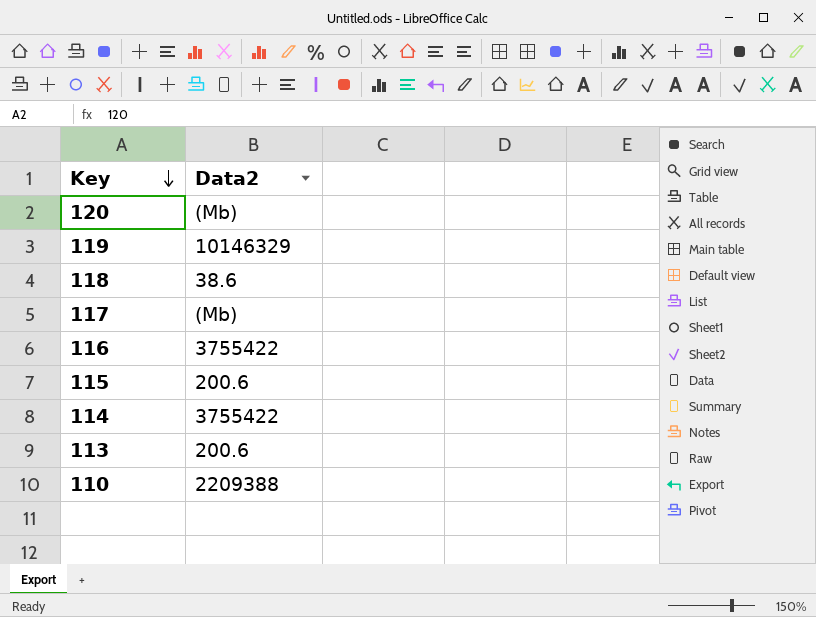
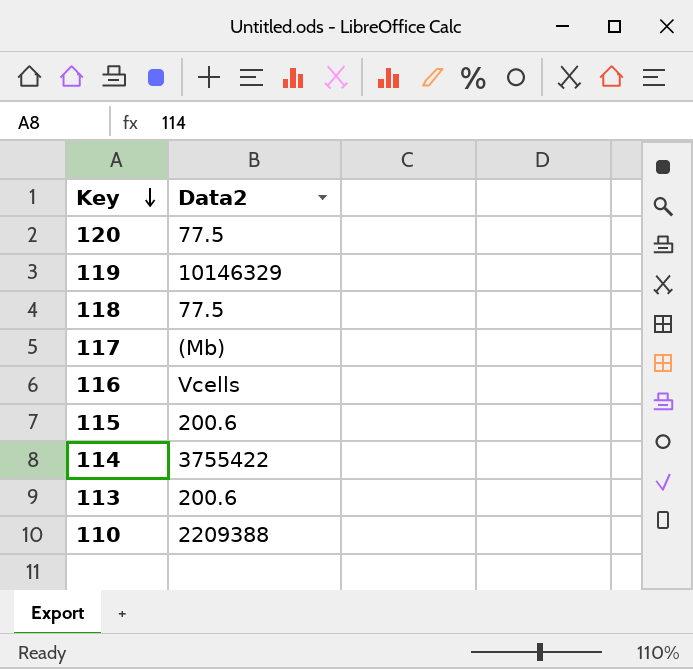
120 | Data2: (Mb) -> 77.5
118 | Data2: 38.6 -> 77.5
116 | Data2: 3755422 -> Vcells

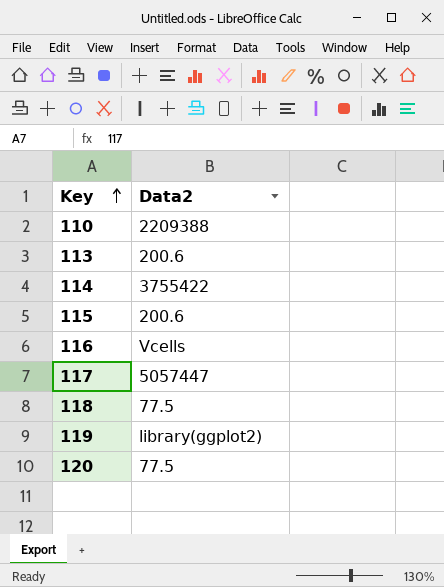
row order: Key descending -> Key ascending
117 | Data2: (Mb) -> 5057447
119 | Data2: 10146329 -> library(ggplot2)

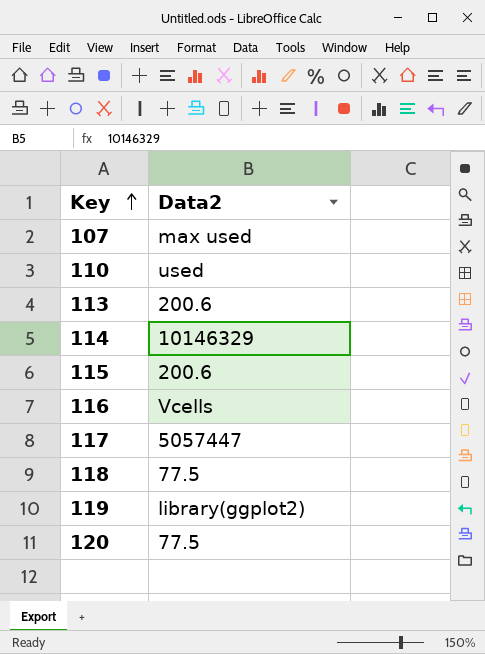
row 107: none -> max used
110 | Data2: 2209388 -> used
114 | Data2: 3755422 -> 10146329

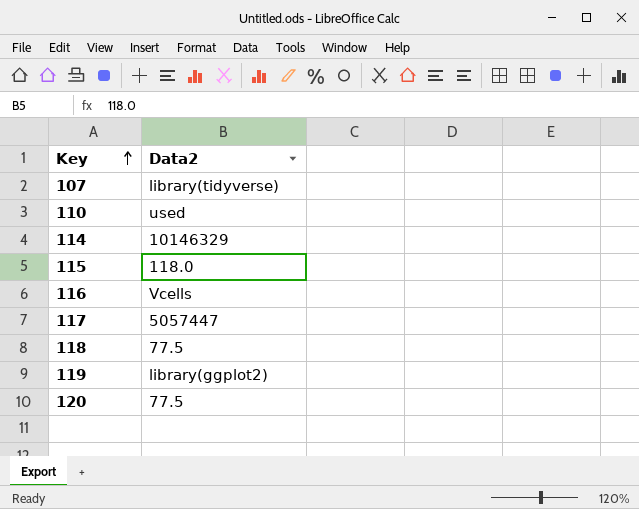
row 113: 200.6 -> none
107 | Data2: max used -> library(tidyverse)
115 | Data2: 200.6 -> 118.0

